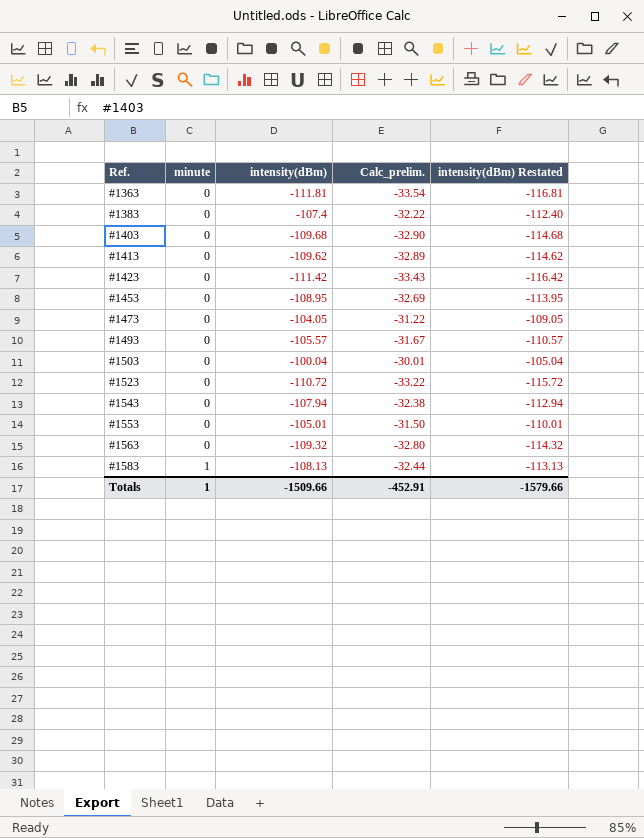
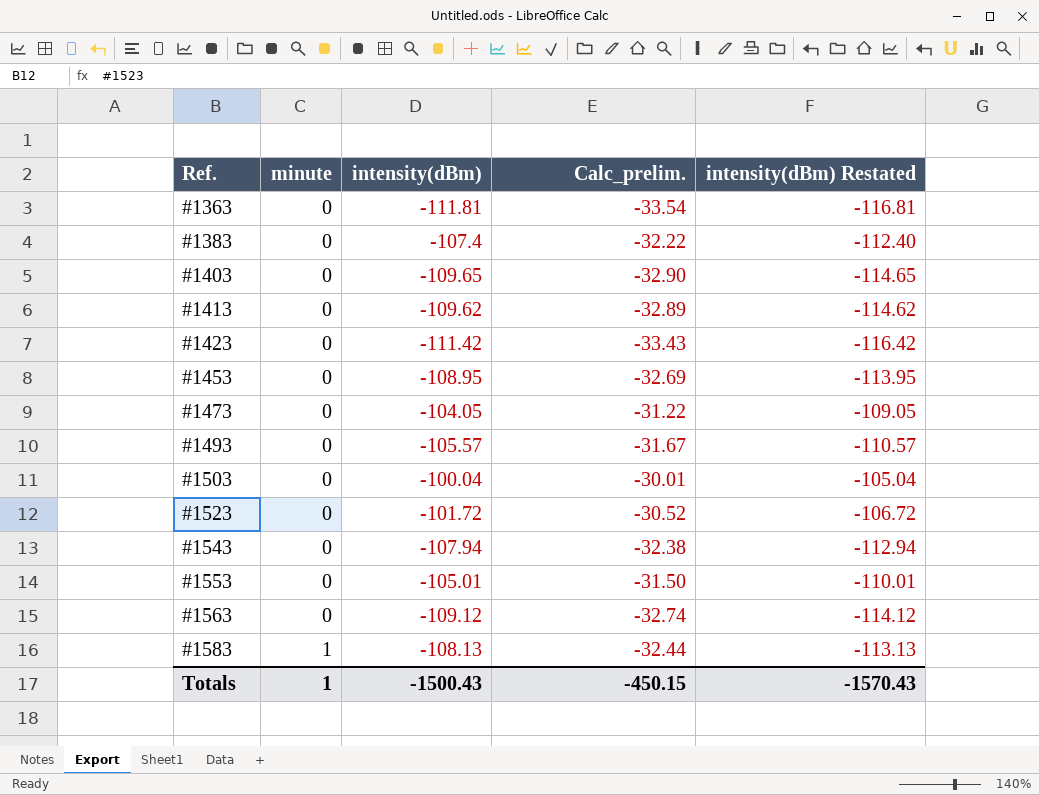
#1403 | intensity(dBm): -109.68 -> -109.65
#1403 | intensity(dBm) Restated: -114.68 -> -114.65
#1523 | intensity(dBm): -110.72 -> -101.72
#1523 | Calc_prelim.: -33.22 -> -30.52
#1523 | intensity(dBm) Restated: -115.72 -> -106.72
#1563 | intensity(dBm): -109.32 -> -109.12
#1563 | Calc_prelim.: -32.80 -> -32.74
#1563 | intensity(dBm) Restated: -114.32 -> -114.12
Totals | intensity(dBm): -1509.66 -> -1500.43
Totals | Calc_prelim.: -452.91 -> -450.15
Totals | intensity(dBm) Restated: -1579.66 -> -1570.43

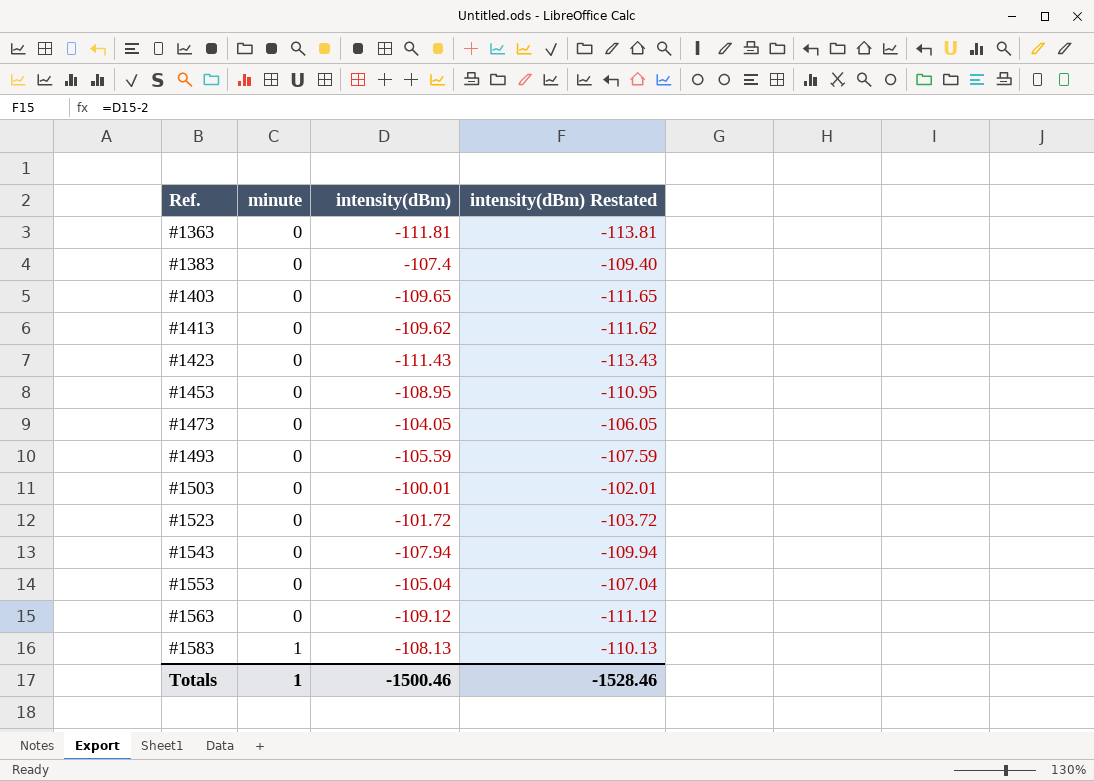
column Calc_prelim. | formula: [intensity(dBm)] * 0.3 -> none
column intensity(dBm) Restated | formula: [intensity(dBm)] - 5 -> [intensity(dBm)] - 2
#1423 | intensity(dBm): -111.42 -> -111.43
#1493 | intensity(dBm): -105.57 -> -105.59
#1503 | intensity(dBm): -100.04 -> -100.01
#1553 | intensity(dBm): -105.01 -> -105.04
Totals | intensity(dBm): -1500.43 -> -1500.46
Totals | intensity(dBm) Restated: -1570.43 -> -1528.46

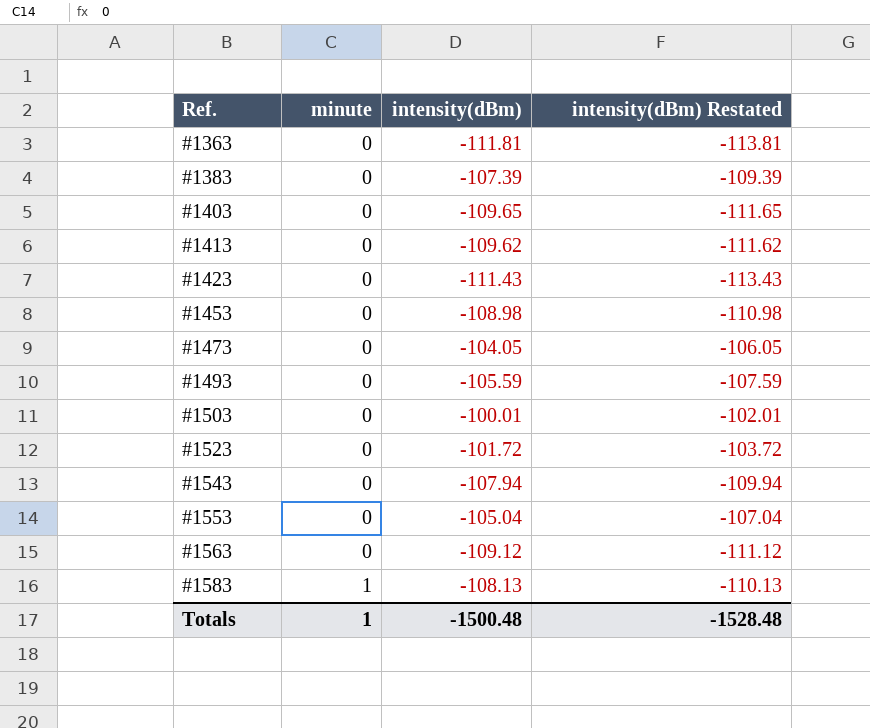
#1383 | intensity(dBm): -107.4 -> -107.39
#1383 | intensity(dBm) Restated: -109.40 -> -109.39
#1453 | intensity(dBm): -108.95 -> -108.98
#1453 | intensity(dBm) Restated: -110.95 -> -110.98
Totals | intensity(dBm): -1500.46 -> -1500.48
Totals | intensity(dBm) Restated: -1528.46 -> -1528.48

